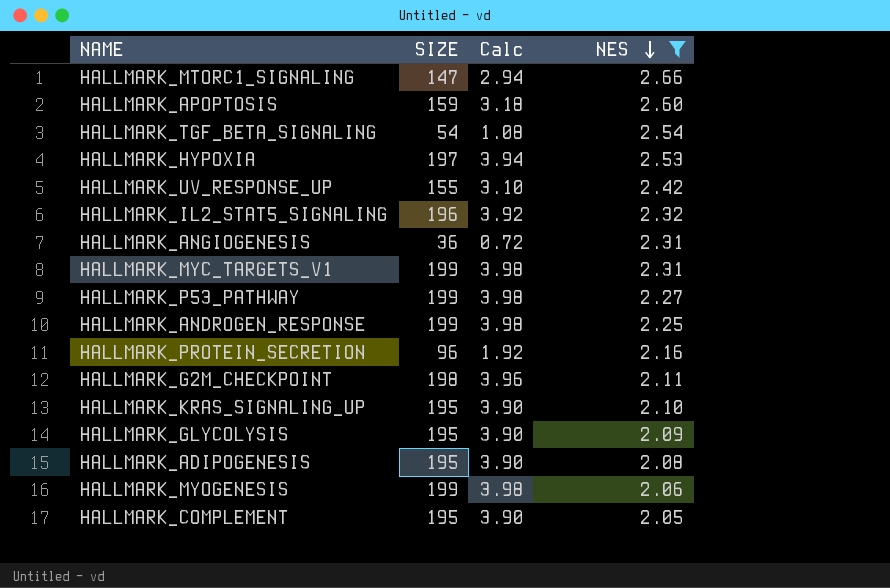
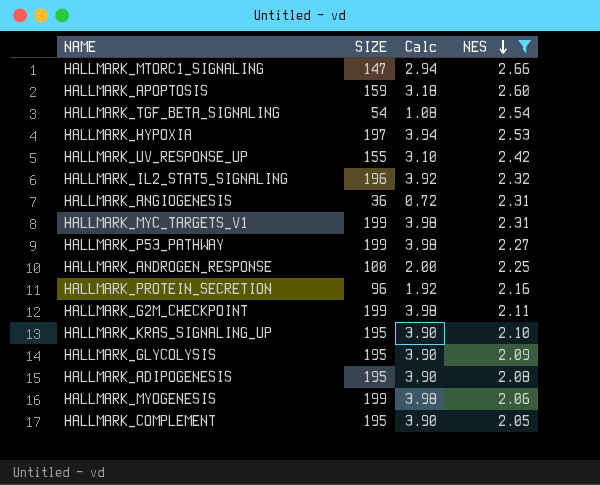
HALLMARK_ANDROGEN_RESPONSE | SIZE: 199 -> 100
HALLMARK_ANDROGEN_RESPONSE | Calc: 3.98 -> 2.00
HALLMARK_G2M_CHECKPOINT | SIZE: 198 -> 199
HALLMARK_G2M_CHECKPOINT | Calc: 3.96 -> 3.98

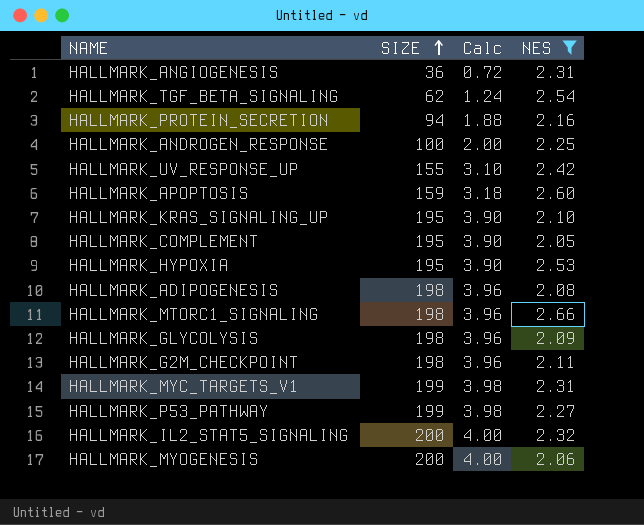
row order: NES descending -> SIZE ascending
HALLMARK_TGF_BETA_SIGNALING | SIZE: 54 -> 62
HALLMARK_TGF_BETA_SIGNALING | Calc: 1.08 -> 1.24
HALLMARK_PROTEIN_SECRETION | SIZE: 96 -> 94
HALLMARK_PROTEIN_SECRETION | Calc: 1.92 -> 1.88
HALLMARK_HYPOXIA | SIZE: 197 -> 195
HALLMARK_HYPOXIA | Calc: 3.94 -> 3.90
HALLMARK_ADIPOGENESIS | SIZE: 195 -> 198
HALLMARK_ADIPOGENESIS | Calc: 3.90 -> 3.96
HALLMARK_MTORC1_SIGNALING | SIZE: 147 -> 198
HALLMARK_MTORC1_SIGNALING | Calc: 2.94 -> 3.96
HALLMARK_GLYCOLYSIS | SIZE: 195 -> 198
HALLMARK_GLYCOLYSIS | Calc: 3.90 -> 3.96
HALLMARK_G2M_CHECKPOINT | SIZE: 199 -> 198
HALLMARK_G2M_CHECKPOINT | Calc: 3.98 -> 3.96
HALLMARK_IL2_STAT5_SIGNALING | SIZE: 196 -> 200
HALLMARK_IL2_STAT5_SIGNALING | Calc: 3.92 -> 4.00
HALLMARK_MYOGENESIS | SIZE: 199 -> 200
HALLMARK_MYOGENESIS | Calc: 3.98 -> 4.00

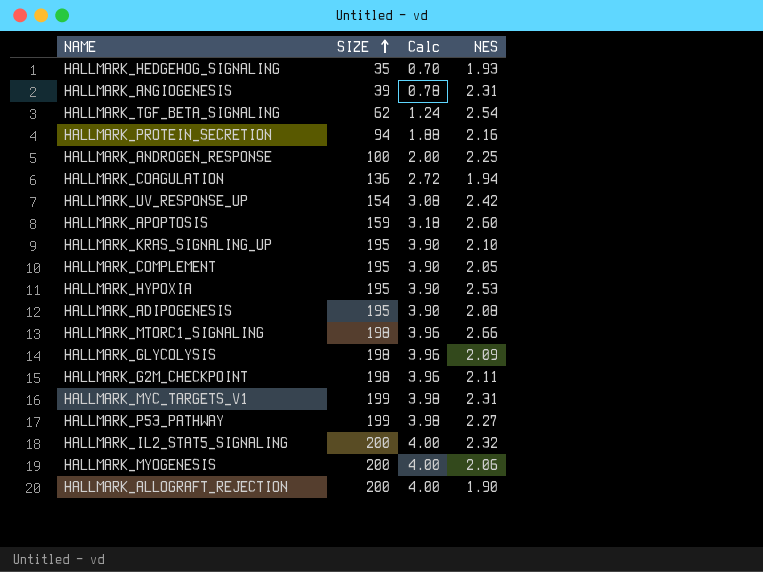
filter: NES >= 2.05 -> none
HALLMARK_ANGIOGENESIS | SIZE: 36 -> 39
HALLMARK_ANGIOGENESIS | Calc: 0.72 -> 0.78
HALLMARK_UV_RESPONSE_UP | SIZE: 155 -> 154
HALLMARK_UV_RESPONSE_UP | Calc: 3.10 -> 3.08
HALLMARK_ADIPOGENESIS | SIZE: 198 -> 195
HALLMARK_ADIPOGENESIS | Calc: 3.96 -> 3.90

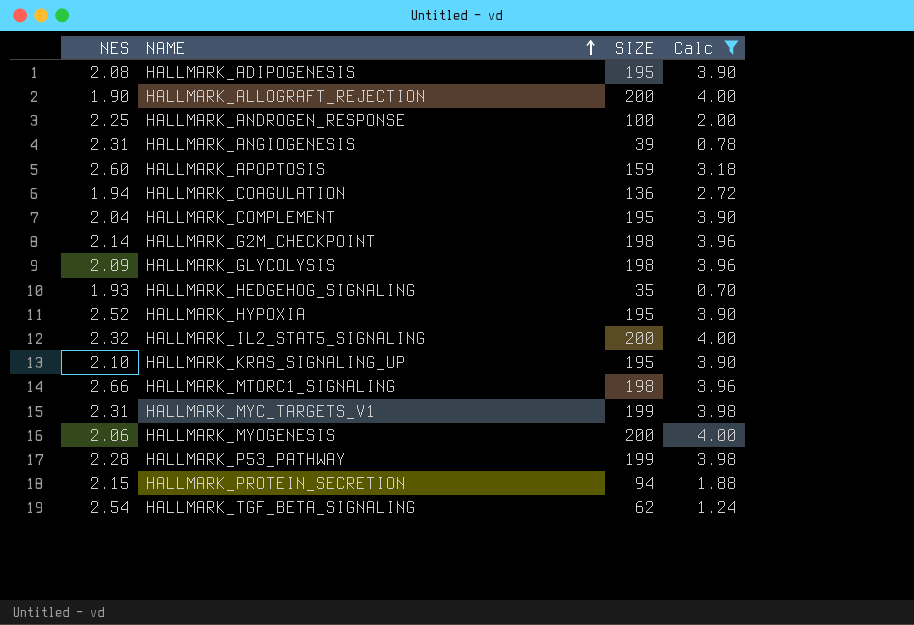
filter: none -> Calc != 3.08
row order: SIZE ascending -> NAME ascending
column NES | position: 4 -> 1
HALLMARK_COMPLEMENT | NES: 2.05 -> 2.04
HALLMARK_G2M_CHECKPOINT | NES: 2.11 -> 2.14
HALLMARK_HYPOXIA | NES: 2.53 -> 2.52
HALLMARK_P53_PATHWAY | NES: 2.27 -> 2.28
HALLMARK_PROTEIN_SECRETION | NES: 2.16 -> 2.15

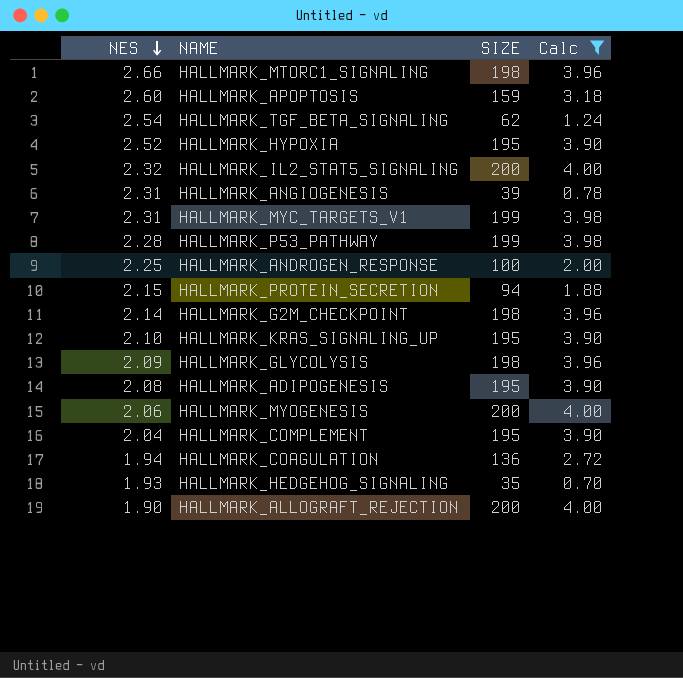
row order: NAME ascending -> NES descending

